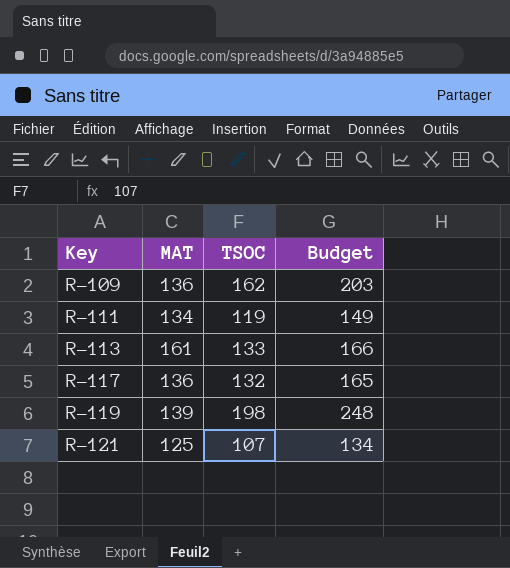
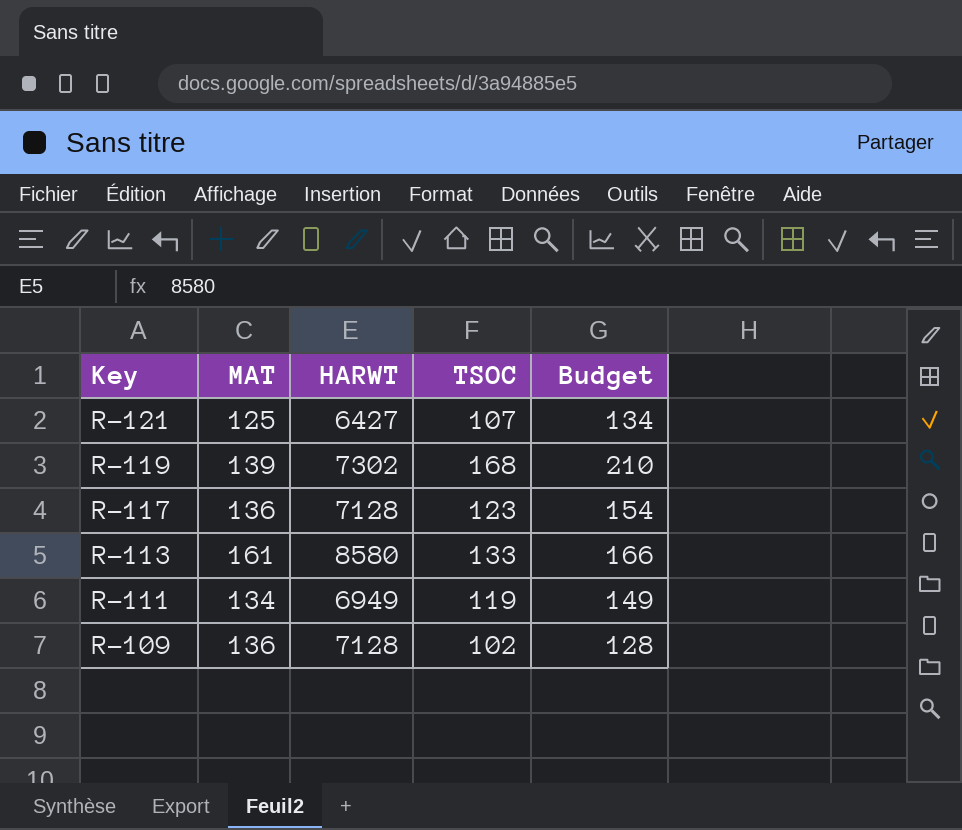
row order: Key ascending -> Key descending
column HARWT | position: none -> 3
R-119 | TSOC: 198 -> 168
R-119 | Budget: 248 -> 210
R-117 | TSOC: 132 -> 123
R-117 | Budget: 165 -> 154
R-109 | TSOC: 162 -> 102
R-109 | Budget: 203 -> 128

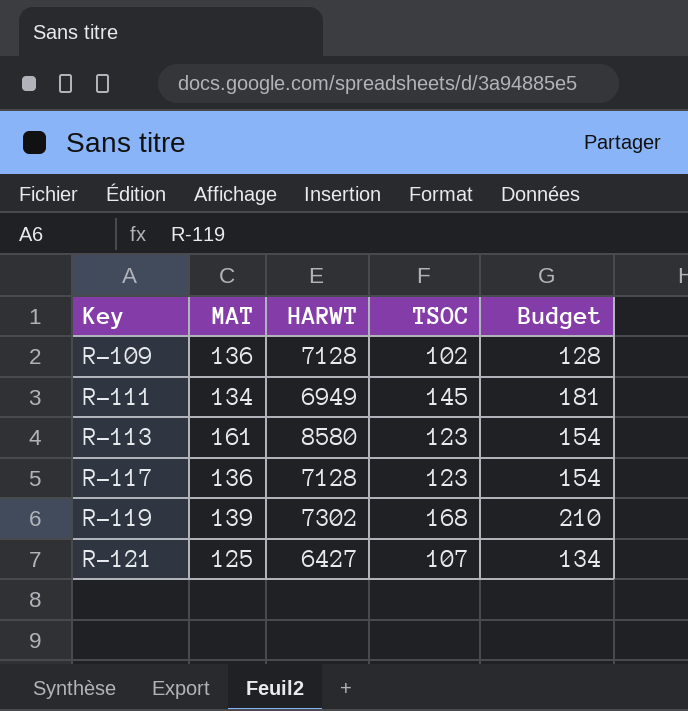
row order: Key descending -> Key ascending
R-111 | TSOC: 119 -> 145
R-111 | Budget: 149 -> 181
R-113 | TSOC: 133 -> 123
R-113 | Budget: 166 -> 154

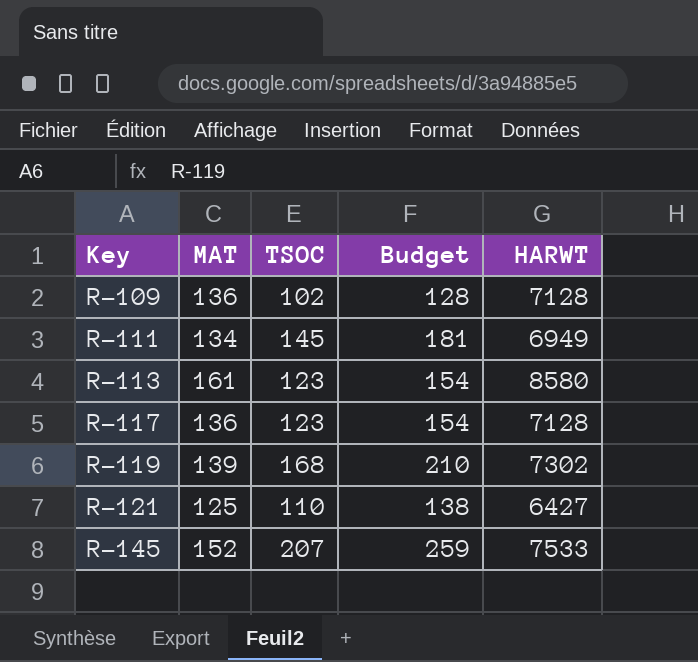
column HARWT | position: 3 -> 5
R-121 | TSOC: 107 -> 110
R-121 | Budget: 134 -> 138
row R-145: none -> 152 | 207 | 259 | 7533

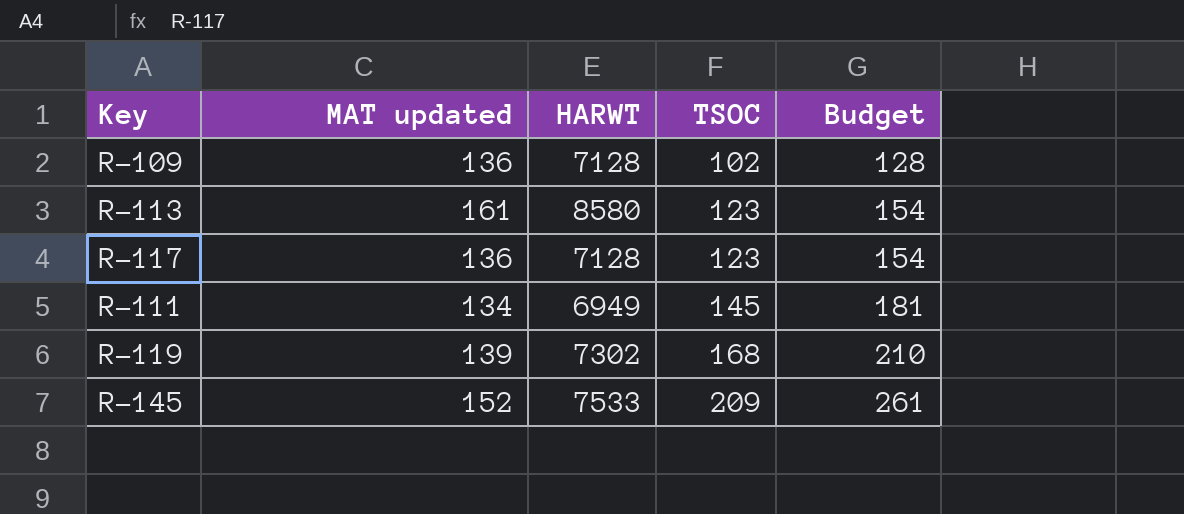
row order: Key ascending -> TSOC ascending
column name: MAT -> MAT updated
column HARWT | position: 5 -> 3
row R-121: 125 | 110 | 138 | 6427 -> none
R-145 | TSOC: 207 -> 209
R-145 | Budget: 259 -> 261

